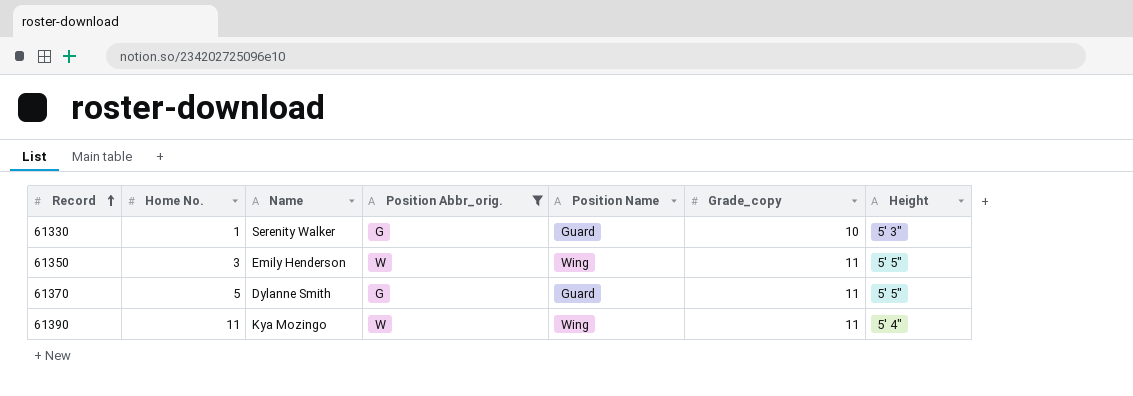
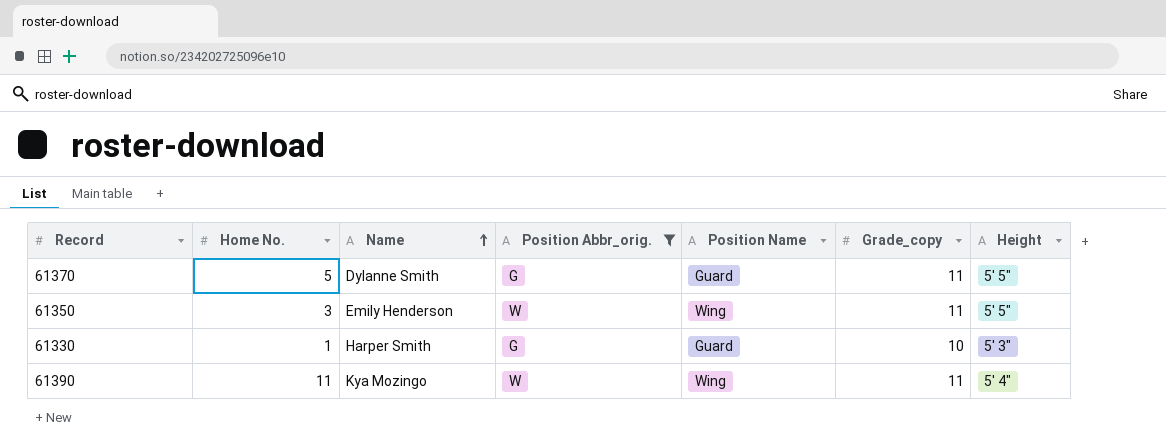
row order: Record ascending -> Name ascending
61330 | Name: Serenity Walker -> Harper Smith

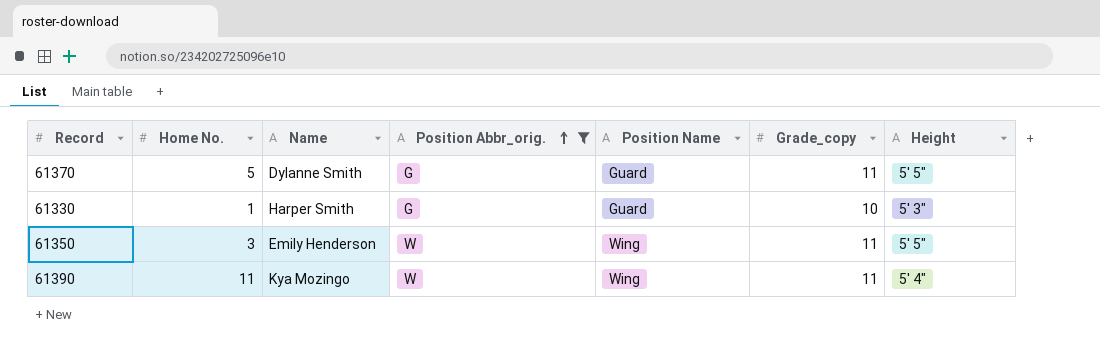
row order: Name ascending -> Position Abbr_orig. ascending

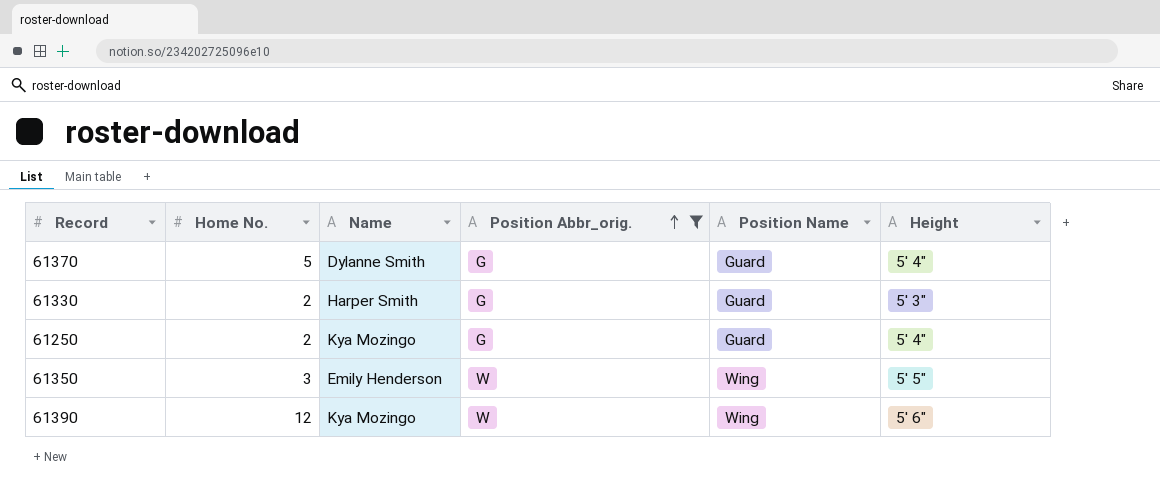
column Grade_copy | position: 6 -> none
61370 | Height: 5' 5" -> 5' 4"
61330 | Home No.: 1 -> 2
row 61250: none -> 2 | Kya Mozingo | G | Guard | 5' 4"
61390 | Home No.: 11 -> 12
61390 | Height: 5' 4" -> 5' 6"

